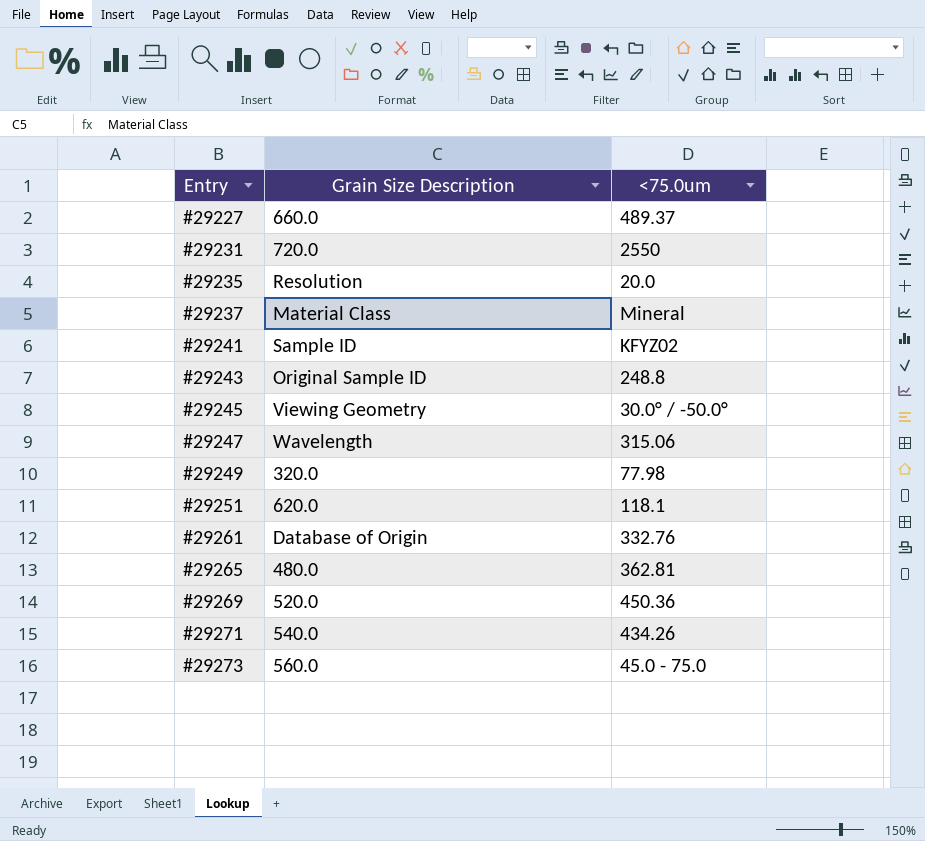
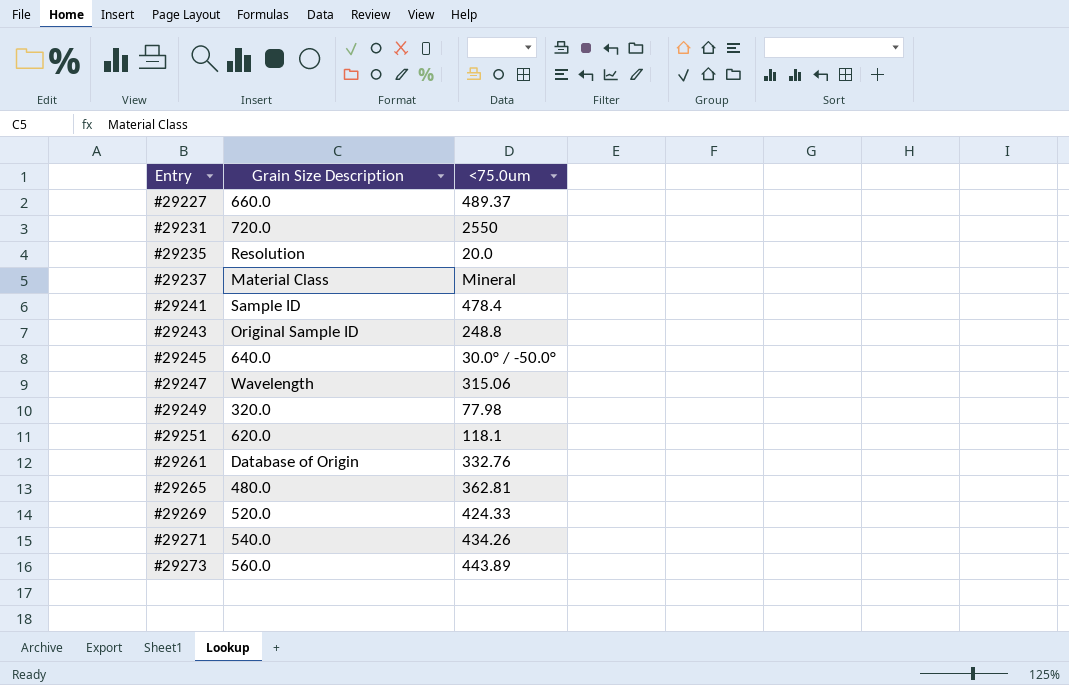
#29241 | <75.0um: KFYZ02 -> 478.4
#29245 | Grain Size Description: Viewing Geometry -> 640.0
#29269 | <75.0um: 450.36 -> 424.33
#29273 | <75.0um: 45.0 - 75.0 -> 443.89

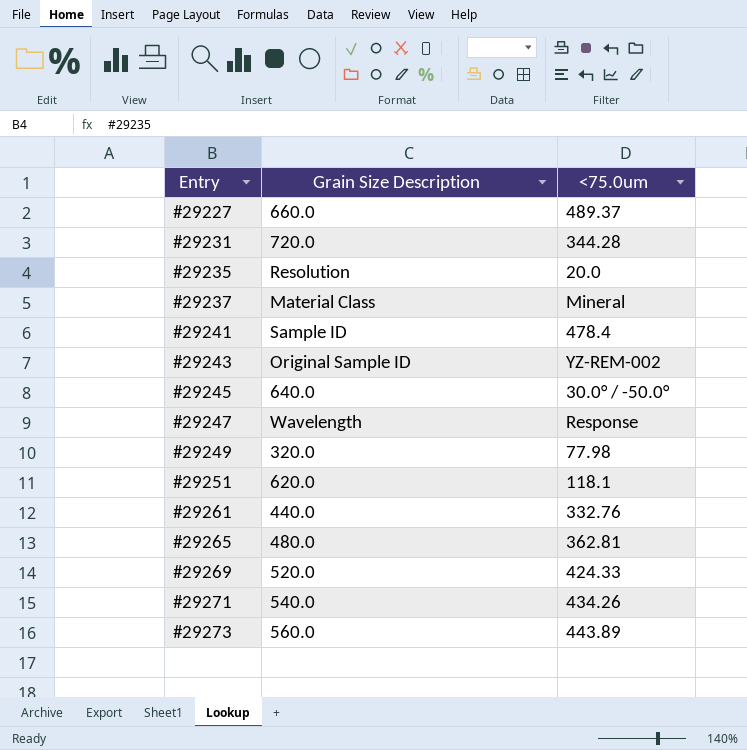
#29231 | <75.0um: 2550 -> 344.28
#29243 | <75.0um: 248.8 -> YZ-REM-002
#29247 | <75.0um: 315.06 -> Response
#29261 | Grain Size Description: Database of Origin -> 440.0

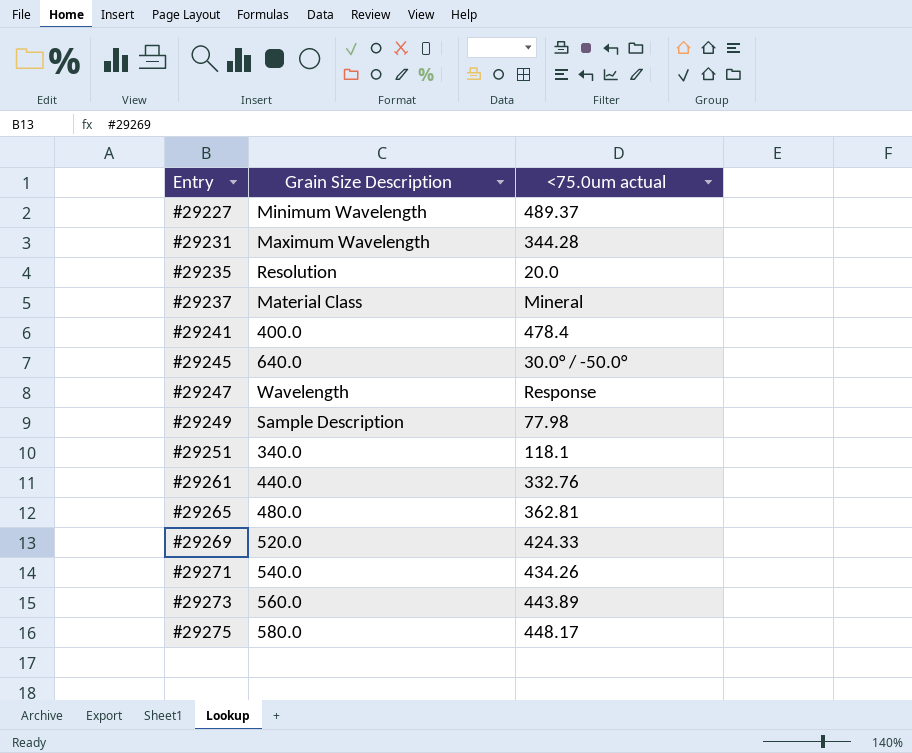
column name: <75.0um -> <75.0um actual
row #29243: Original Sample ID | YZ-REM-002 -> none
#29227 | Grain Size Description: 660.0 -> Minimum Wavelength
#29231 | Grain Size Description: 720.0 -> Maximum Wavelength
#29241 | Grain Size Description: Sample ID -> 400.0
#29249 | Grain Size Description: 320.0 -> Sample Description
#29251 | Grain Size Description: 620.0 -> 340.0
row #29275: none -> 580.0 | 448.17

